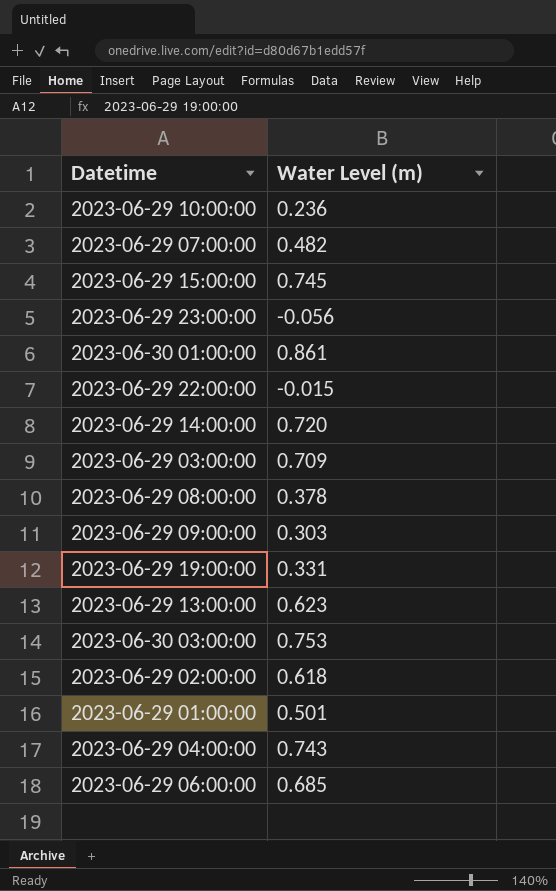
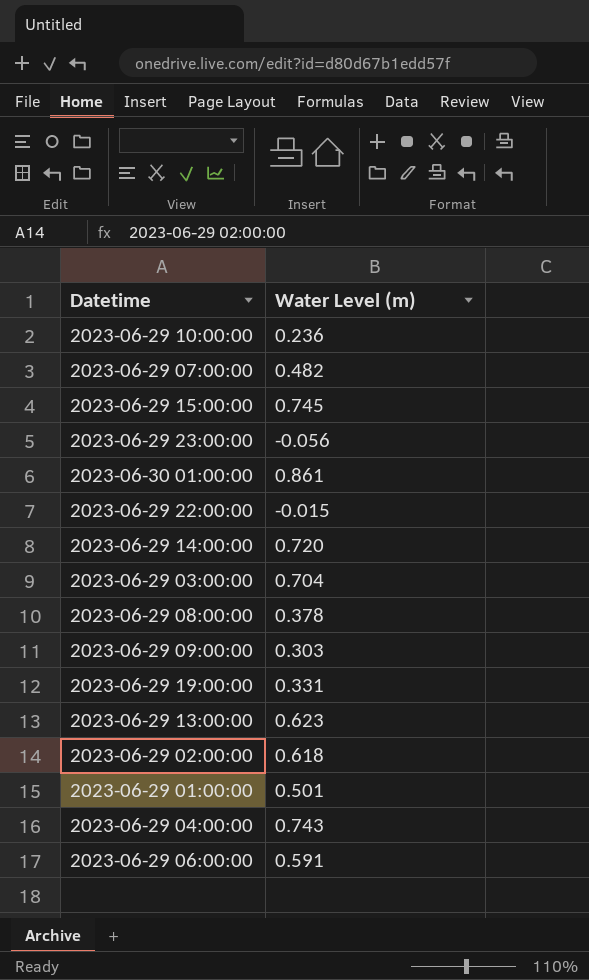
row 2023-06-30 03:00:00: 0.753 -> none
2023-06-29 03:00:00 | Water Level (m): 0.709 -> 0.704
2023-06-29 06:00:00 | Water Level (m): 0.685 -> 0.591

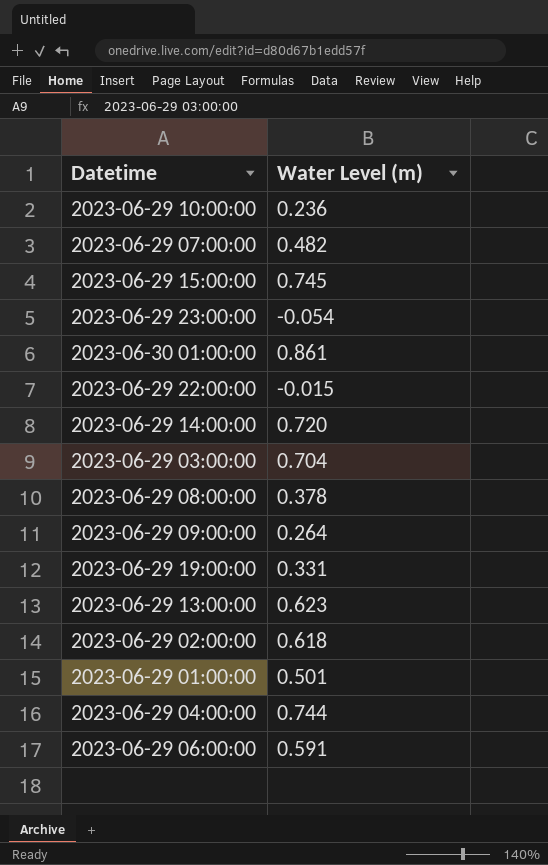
2023-06-29 23:00:00 | Water Level (m): -0.056 -> -0.054
2023-06-29 09:00:00 | Water Level (m): 0.303 -> 0.264
2023-06-29 04:00:00 | Water Level (m): 0.743 -> 0.744

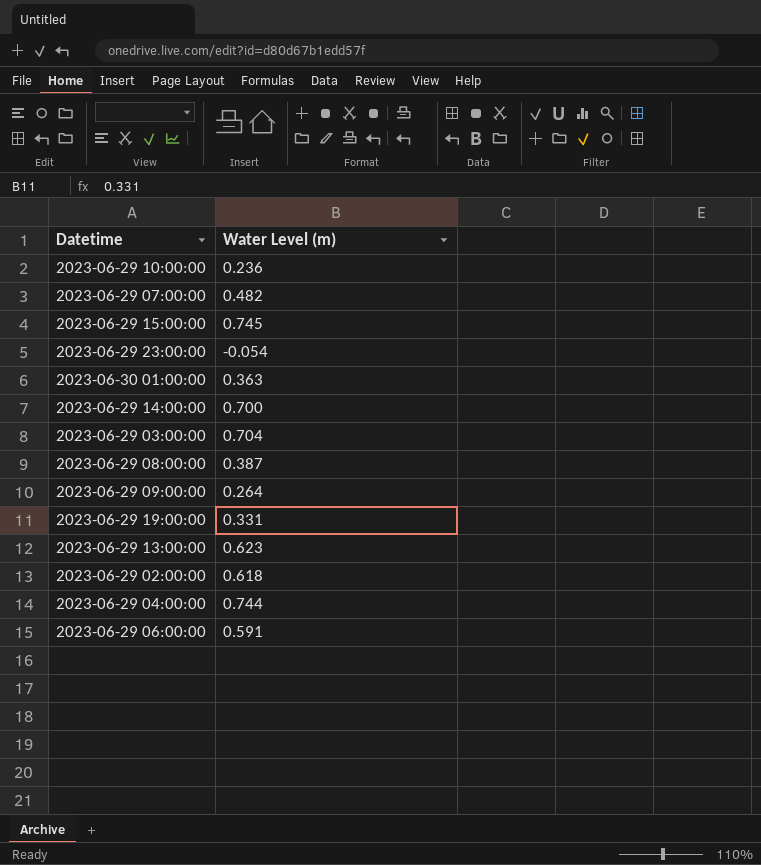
row 2023-06-29 22:00:00: -0.015 -> none
row 2023-06-29 01:00:00: 0.501 -> none
2023-06-30 01:00:00 | Water Level (m): 0.861 -> 0.363
2023-06-29 14:00:00 | Water Level (m): 0.720 -> 0.700
2023-06-29 08:00:00 | Water Level (m): 0.378 -> 0.387

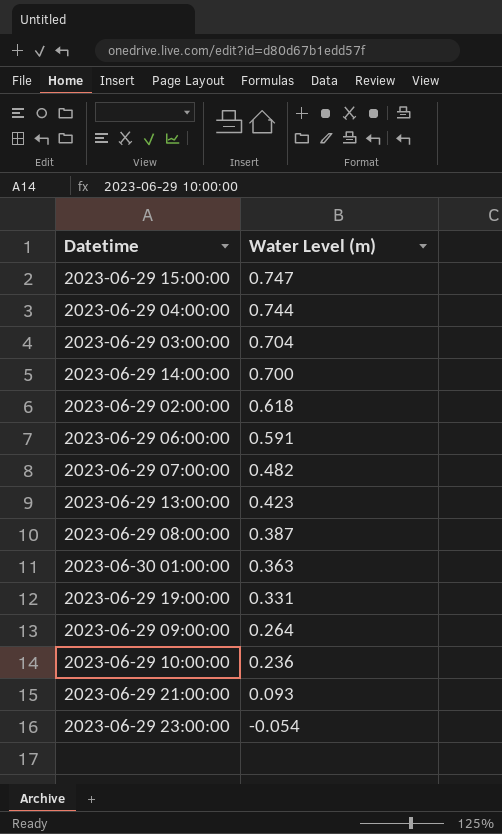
row order: none -> Water Level (m) descending
2023-06-29 15:00:00 | Water Level (m): 0.745 -> 0.747
2023-06-29 13:00:00 | Water Level (m): 0.623 -> 0.423
row 2023-06-29 21:00:00: none -> 0.093

